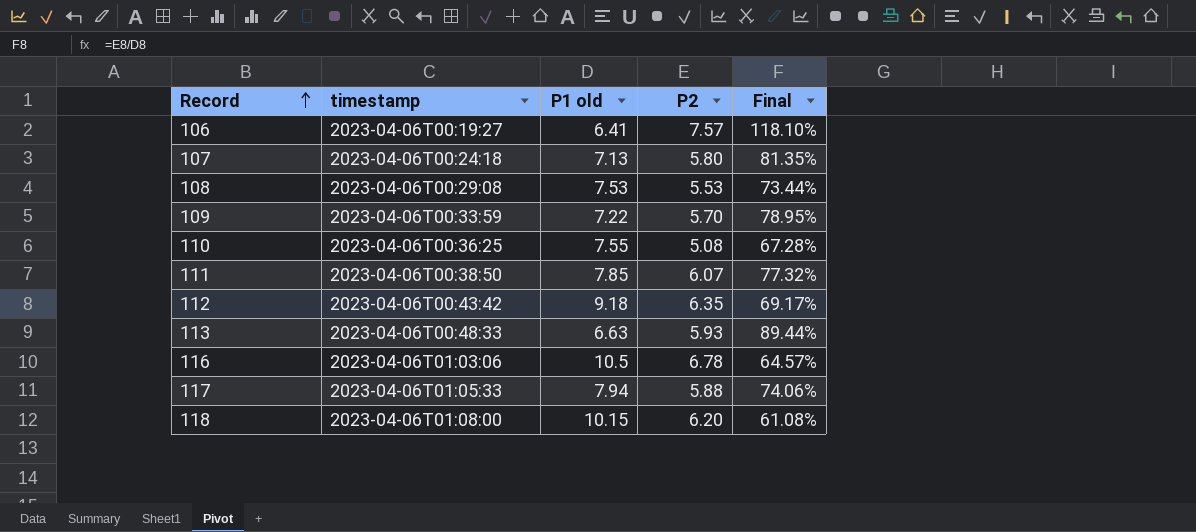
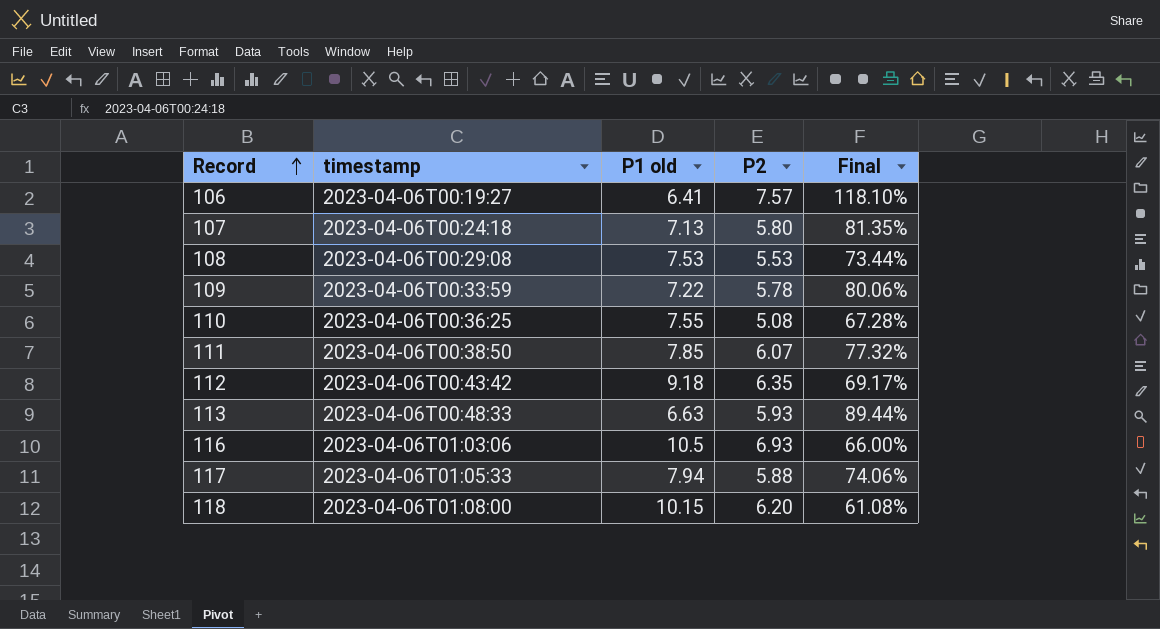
109 | P2: 5.70 -> 5.78
109 | Final: 78.95% -> 80.06%
116 | P2: 6.78 -> 6.93
116 | Final: 64.57% -> 66.00%

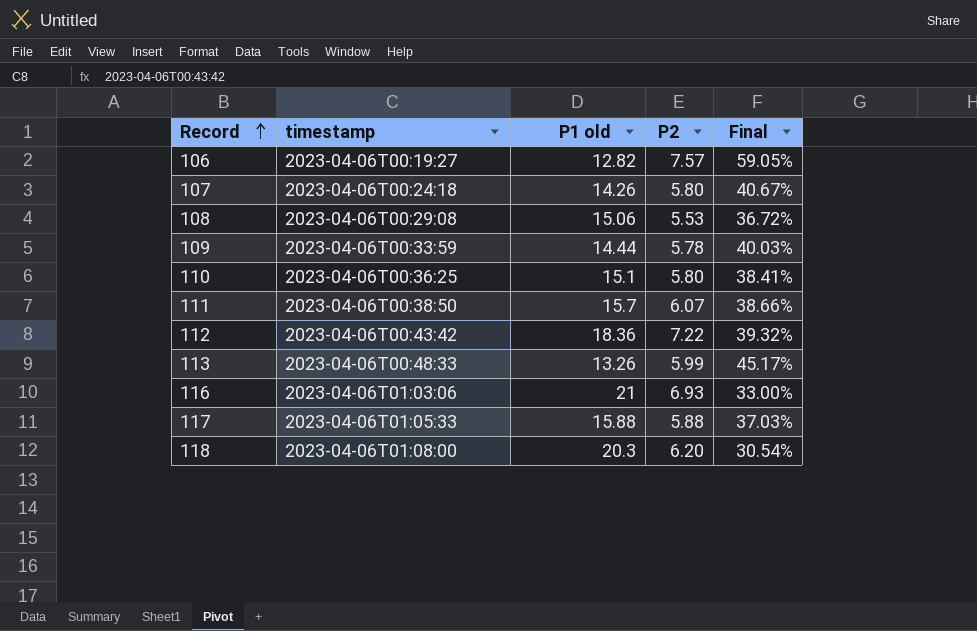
106 | P1 old: 6.41 -> 12.82
106 | Final: 118.10% -> 59.05%
107 | P1 old: 7.13 -> 14.26
107 | Final: 81.35% -> 40.67%
108 | P1 old: 7.53 -> 15.06
108 | Final: 73.44% -> 36.72%
109 | P1 old: 7.22 -> 14.44
109 | Final: 80.06% -> 40.03%
110 | P1 old: 7.55 -> 15.1
110 | P2: 5.08 -> 5.80
110 | Final: 67.28% -> 38.41%
111 | P1 old: 7.85 -> 15.7
111 | Final: 77.32% -> 38.66%
112 | P1 old: 9.18 -> 18.36
112 | P2: 6.35 -> 7.22
112 | Final: 69.17% -> 39.32%
113 | P1 old: 6.63 -> 13.26
113 | P2: 5.93 -> 5.99
113 | Final: 89.44% -> 45.17%
116 | P1 old: 10.5 -> 21
116 | Final: 66.00% -> 33.00%
117 | P1 old: 7.94 -> 15.88
117 | Final: 74.06% -> 37.03%
118 | P1 old: 10.15 -> 20.3
118 | Final: 61.08% -> 30.54%

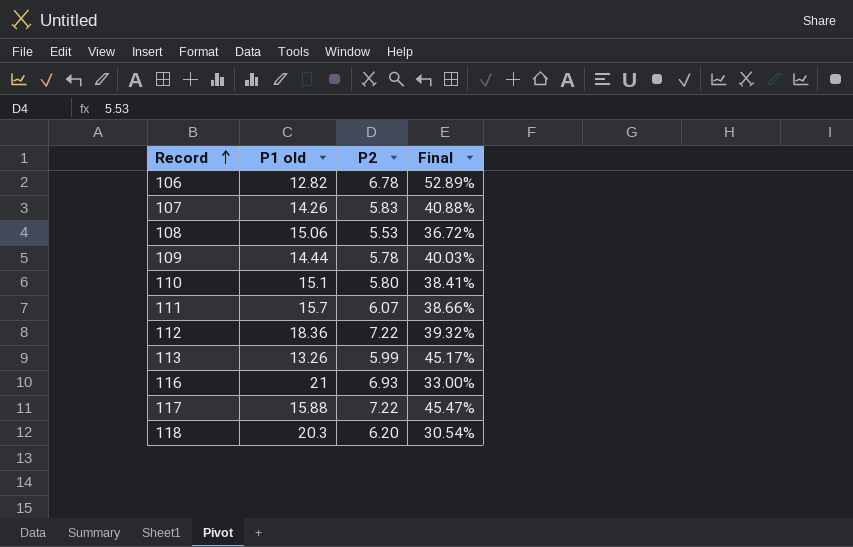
column timestamp | position: 2 -> none
106 | P2: 7.57 -> 6.78
106 | Final: 59.05% -> 52.89%
107 | P2: 5.80 -> 5.83
107 | Final: 40.67% -> 40.88%
117 | P2: 5.88 -> 7.22
117 | Final: 37.03% -> 45.47%

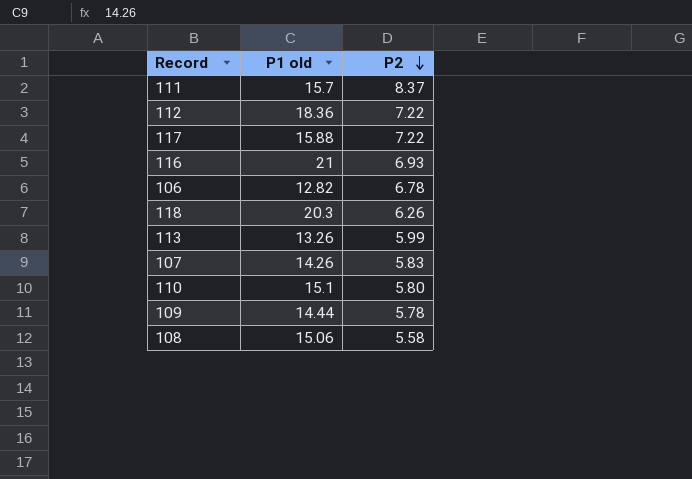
row order: Record ascending -> P2 descending
column Final | formula: [P2] / [P1 old] -> none
111 | P2: 6.07 -> 8.37
118 | P2: 6.20 -> 6.26
108 | P2: 5.53 -> 5.58

